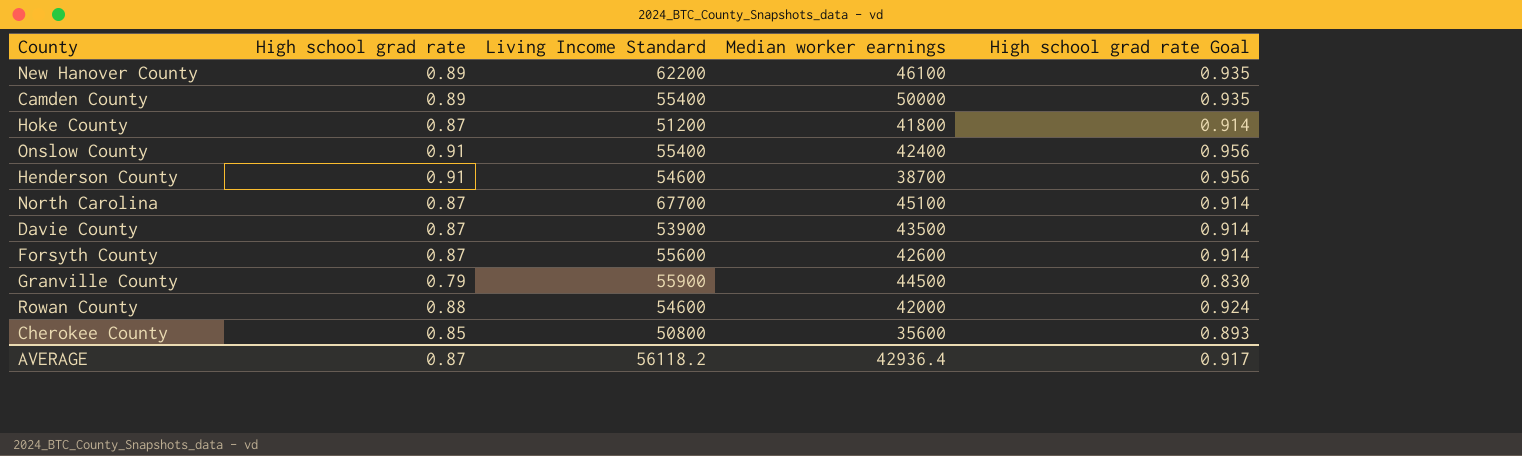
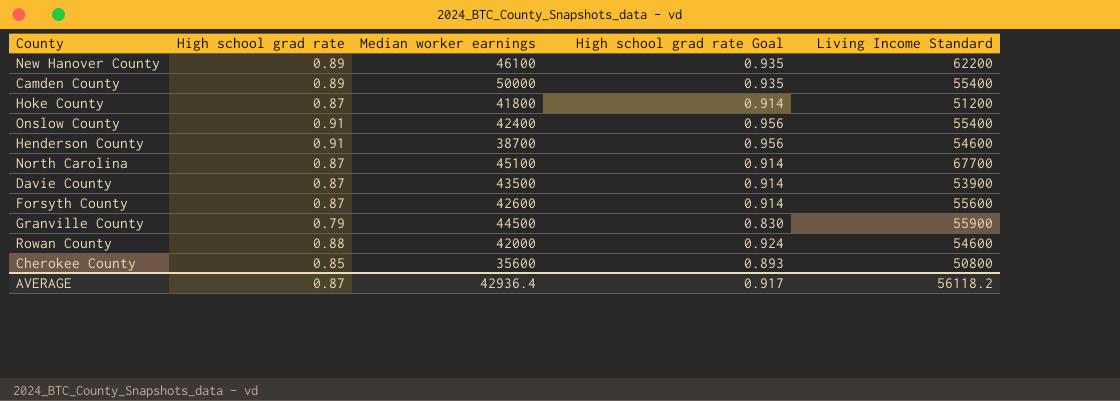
column Living Income Standard | position: 3 -> 5

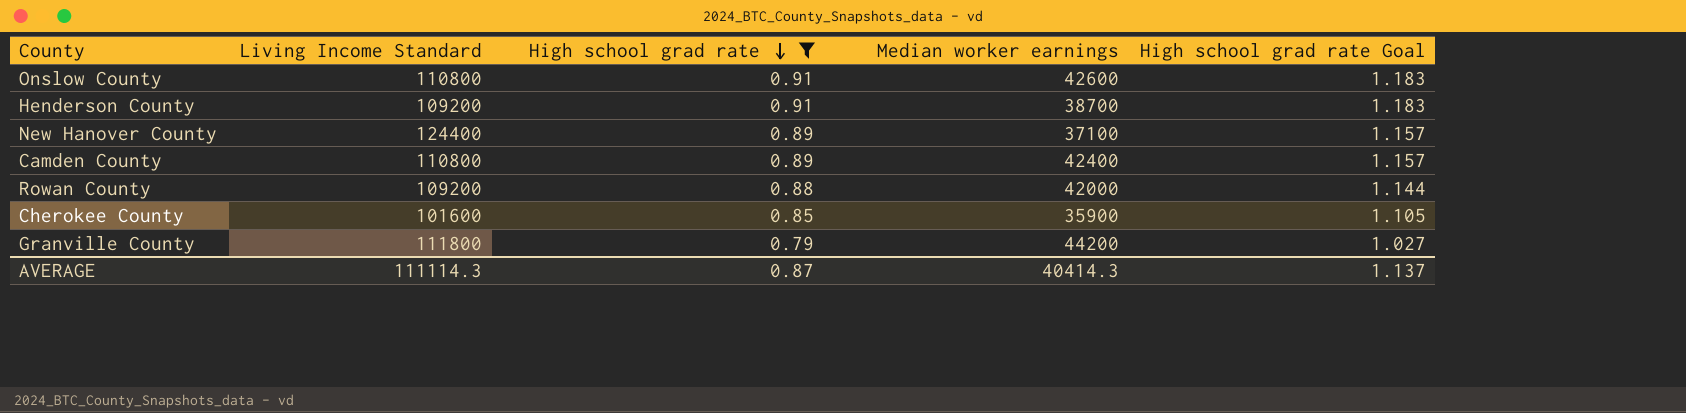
filter: none -> High school grad rate != 0.87
row order: none -> High school grad rate descending
column Living Income Standard | position: 5 -> 2
column High school grad rate Goal | formula: [High school grad rate] * 1.05 -> [High school grad rate] * 1.3
Onslow County | Living Income Standard: 55400 -> 110800
Onslow County | Median worker earnings: 42400 -> 42600
Henderson County | Living Income Standard: 54600 -> 109200
New Hanover County | Living Income Standard: 62200 -> 124400
New Hanover County | Median worker earnings: 46100 -> 37100
Camden County | Living Income Standard: 55400 -> 110800
Camden County | Median worker earnings: 50000 -> 42400
Rowan County | Living Income Standard: 54600 -> 109200
Cherokee County | Living Income Standard: 50800 -> 101600
Cherokee County | Median worker earnings: 35600 -> 35900
Granville County | Living Income Standard: 55900 -> 111800
Granville County | Median worker earnings: 44500 -> 44200
AVERAGE | Living Income Standard: 56118.2 -> 111114.3
AVERAGE | Median worker earnings: 42936.4 -> 40414.3
AVERAGE | High school grad rate Goal: 0.917 -> 1.137

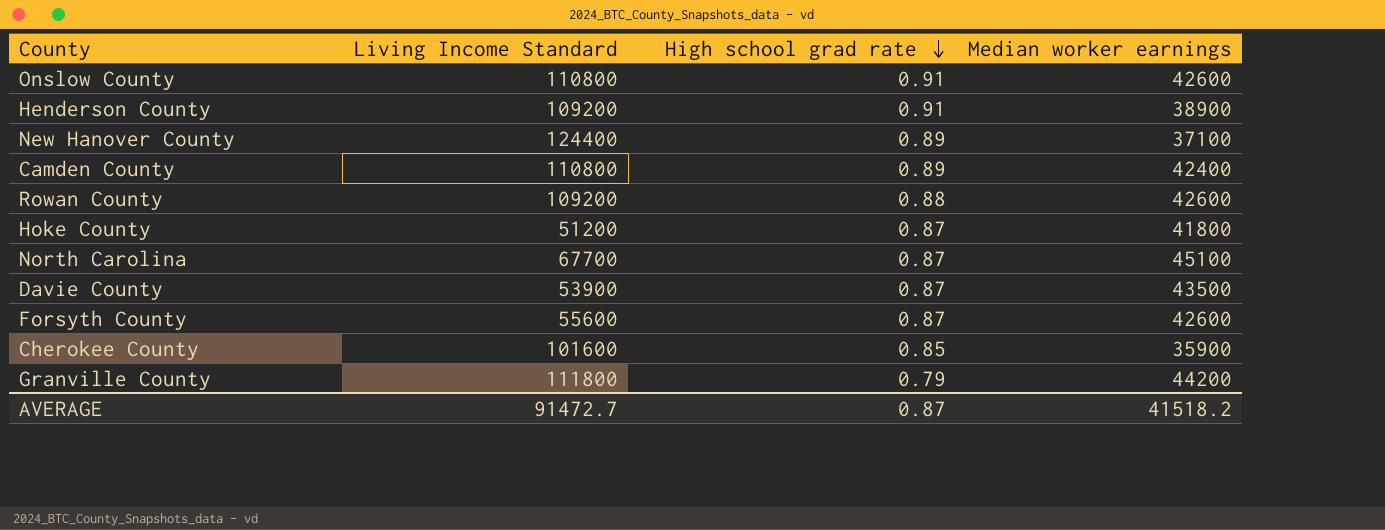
filter: High school grad rate != 0.87 -> none
column High school grad rate Goal | formula: [High school grad rate] * 1.3 -> none
Henderson County | Median worker earnings: 38700 -> 38900
Rowan County | Median worker earnings: 42000 -> 42600
AVERAGE | Living Income Standard: 111114.3 -> 91472.7
AVERAGE | Median worker earnings: 40414.3 -> 41518.2

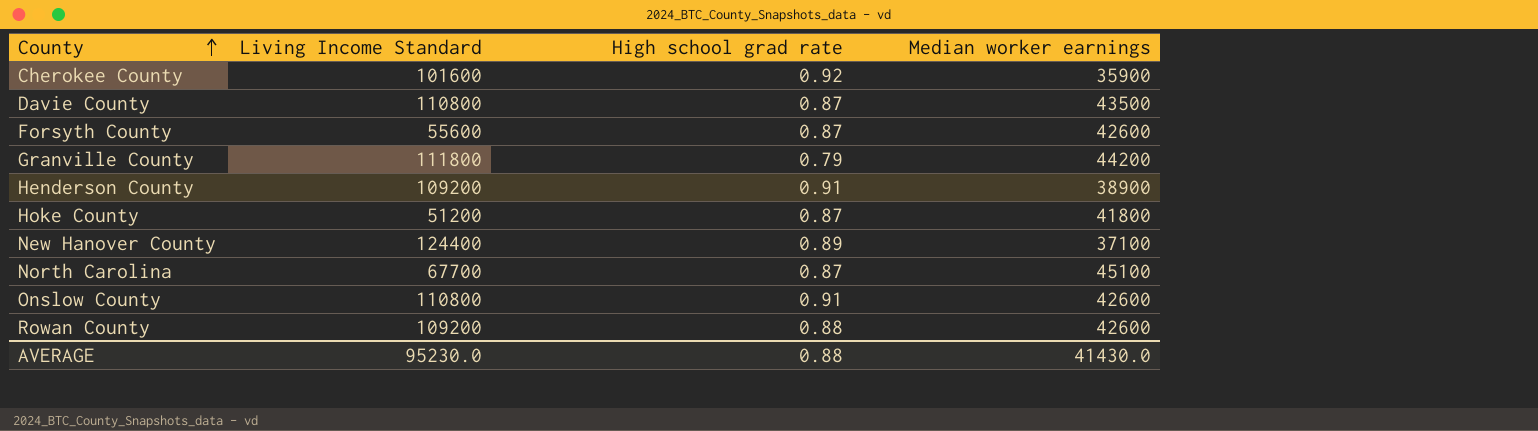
row order: High school grad rate descending -> County ascending
row Camden County: 110800 | 0.89 | 42400 -> none
Cherokee County | High school grad rate: 0.85 -> 0.92
Davie County | Living Income Standard: 53900 -> 110800
AVERAGE | Living Income Standard: 91472.7 -> 95230.0
AVERAGE | High school grad rate: 0.87 -> 0.88
AVERAGE | Median worker earnings: 41518.2 -> 41430.0

